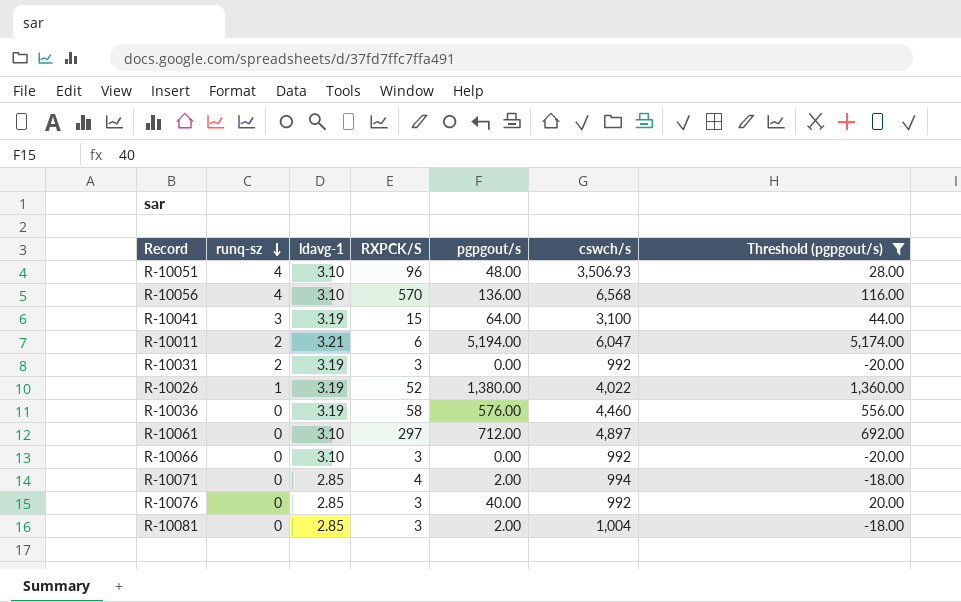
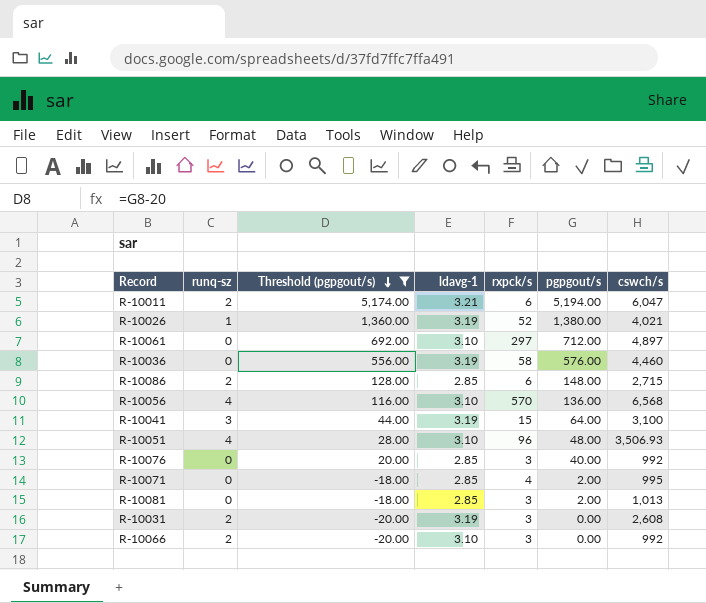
row order: runq-sz descending -> Threshold (pgpgout/s) descending
column Threshold (pgpgout/s) | position: 7 -> 3
column name: RXPCK/S -> rxpck/s
R-10026 | cswch/s: 4,022 -> 4,021
row R-10086: none -> 2 | 128.00 | 2.85 | 6 | 148.00 | 2,715
R-10071 | cswch/s: 994 -> 995
R-10081 | cswch/s: 1,004 -> 1,013
R-10031 | cswch/s: 992 -> 2,608
R-10066 | runq-sz: 0 -> 2

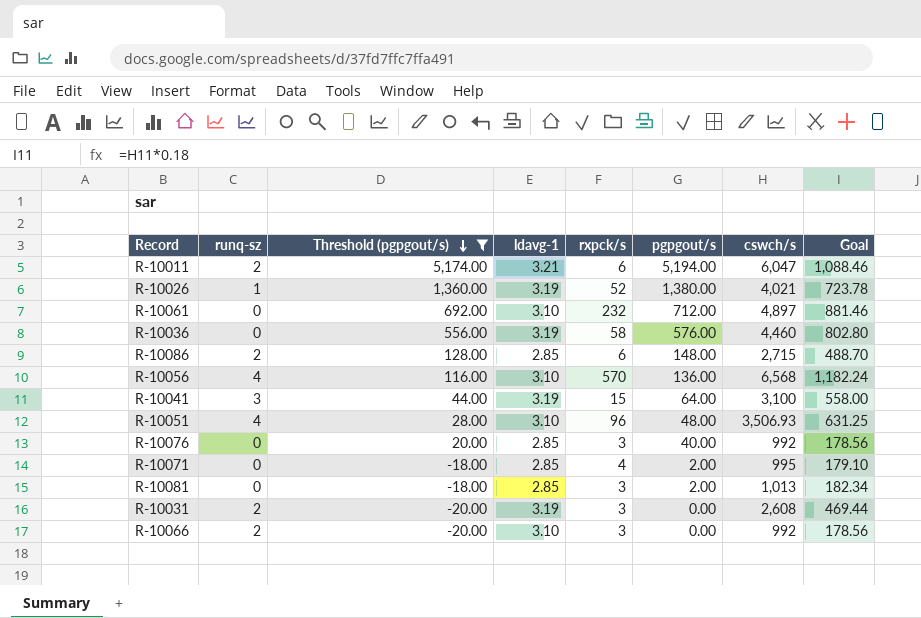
column Goal | formula: none -> [cswch/s] * 0.18
R-10061 | rxpck/s: 297 -> 232

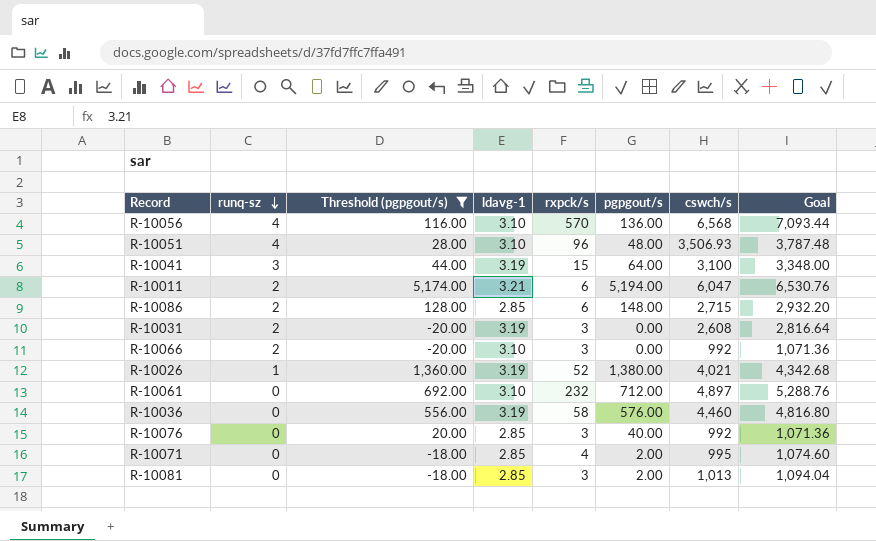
row order: Threshold (pgpgout/s) descending -> runq-sz descending
column Goal | formula: [cswch/s] * 0.18 -> [cswch/s] * 1.08

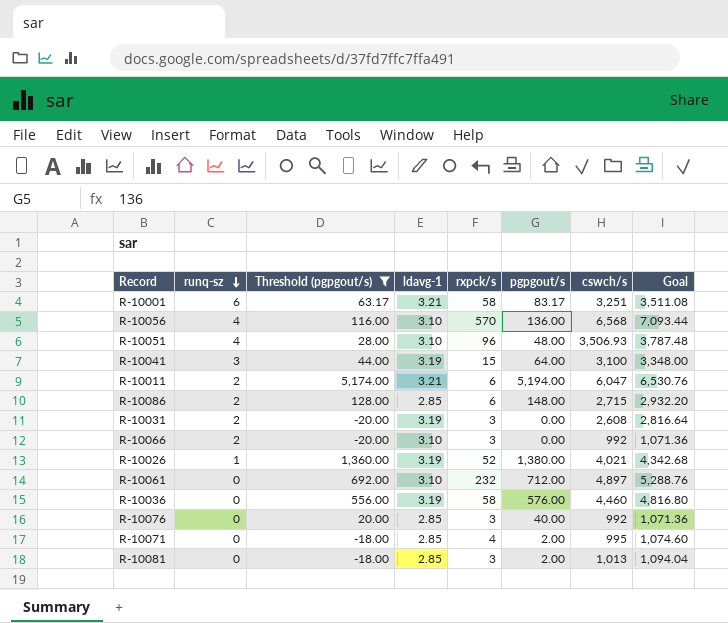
row R-10001: none -> 6 | 63.17 | 3.21 | 58 | 83.17 | 3,251 | 3,511.08

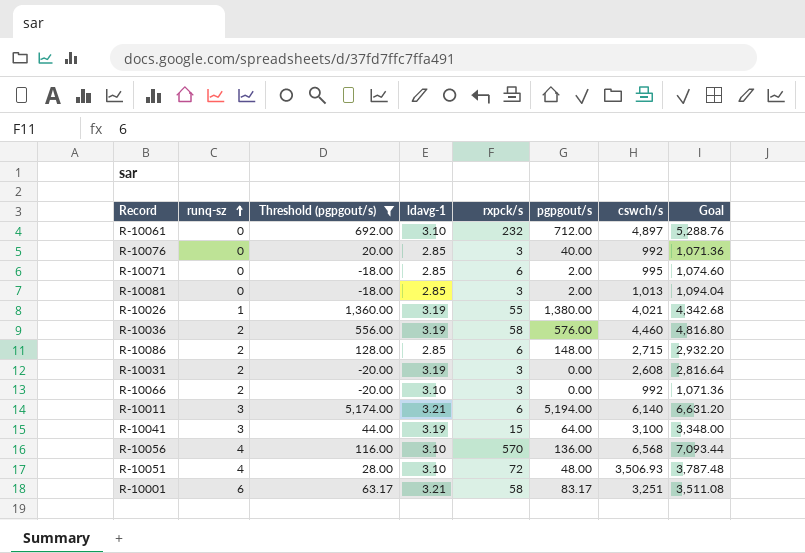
row order: runq-sz descending -> runq-sz ascending
R-10071 | rxpck/s: 4 -> 6
R-10026 | rxpck/s: 52 -> 55
R-10036 | runq-sz: 0 -> 2
R-10011 | runq-sz: 2 -> 3
R-10011 | cswch/s: 6,047 -> 6,140
R-10011 | Goal: 6,530.76 -> 6,631.20
R-10051 | rxpck/s: 96 -> 72

